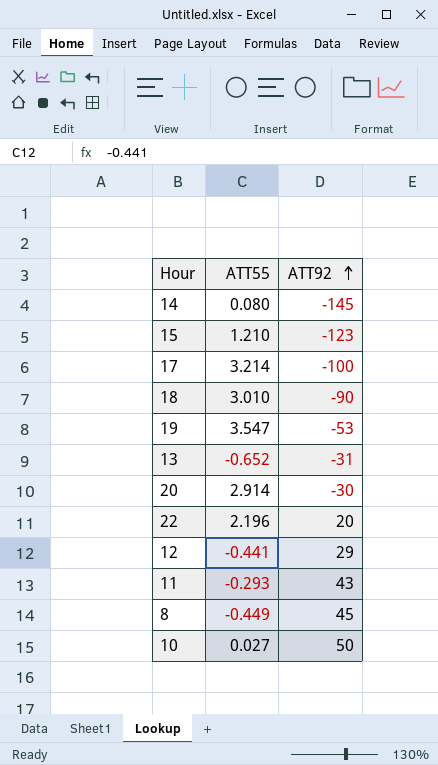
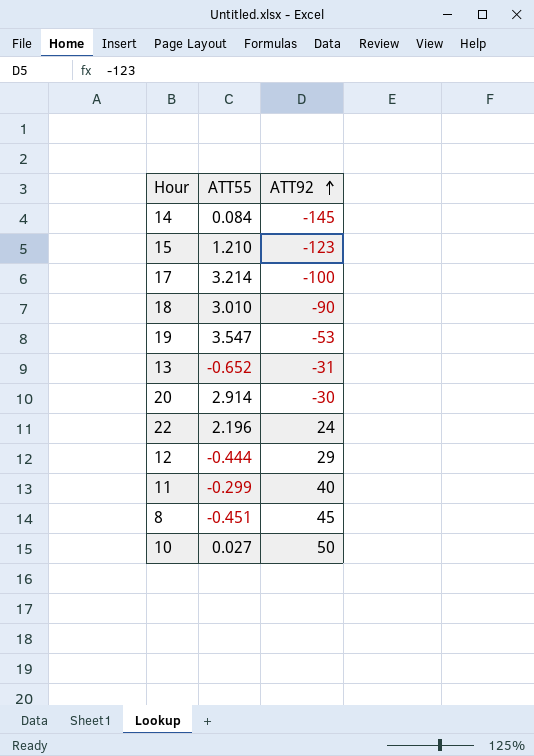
14 | ATT55: 0.080 -> 0.084
22 | ATT92: 20 -> 24
12 | ATT55: -0.441 -> -0.444
11 | ATT55: -0.293 -> -0.299
11 | ATT92: 43 -> 40
8 | ATT55: -0.449 -> -0.451

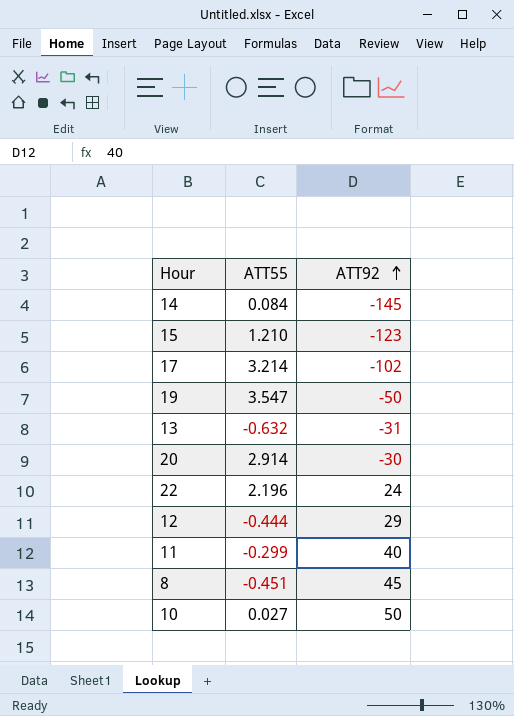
row 18: 3.010 | -90 -> none
17 | ATT92: -100 -> -102
19 | ATT92: -53 -> -50
13 | ATT55: -0.652 -> -0.632

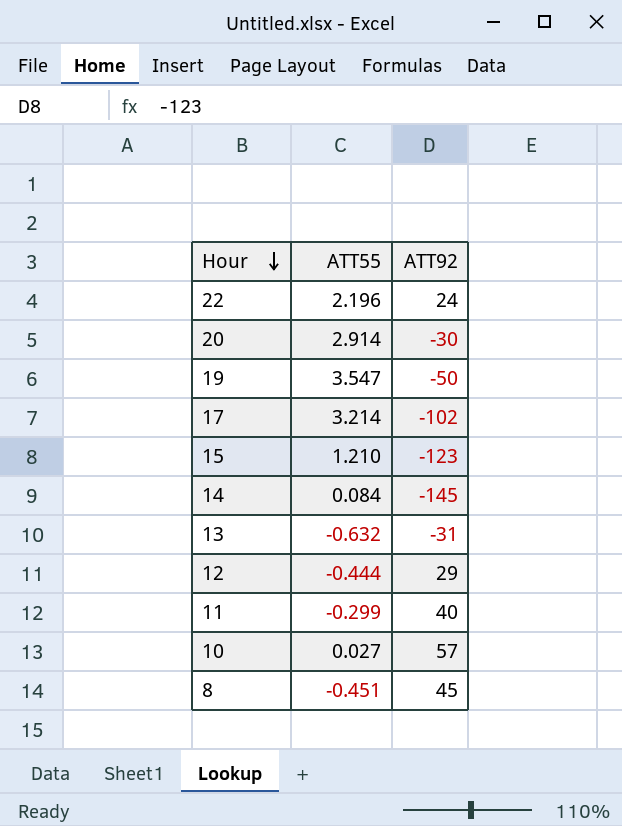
row order: ATT92 ascending -> Hour descending
10 | ATT92: 50 -> 57

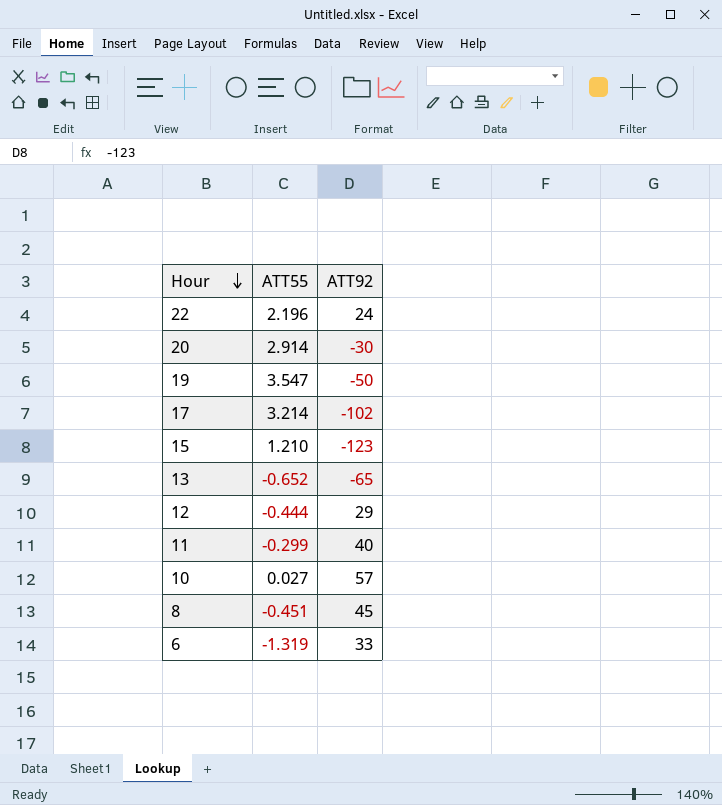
row 14: 0.084 | -145 -> none
13 | ATT55: -0.632 -> -0.652
13 | ATT92: -31 -> -65
row 6: none -> -1.319 | 33

